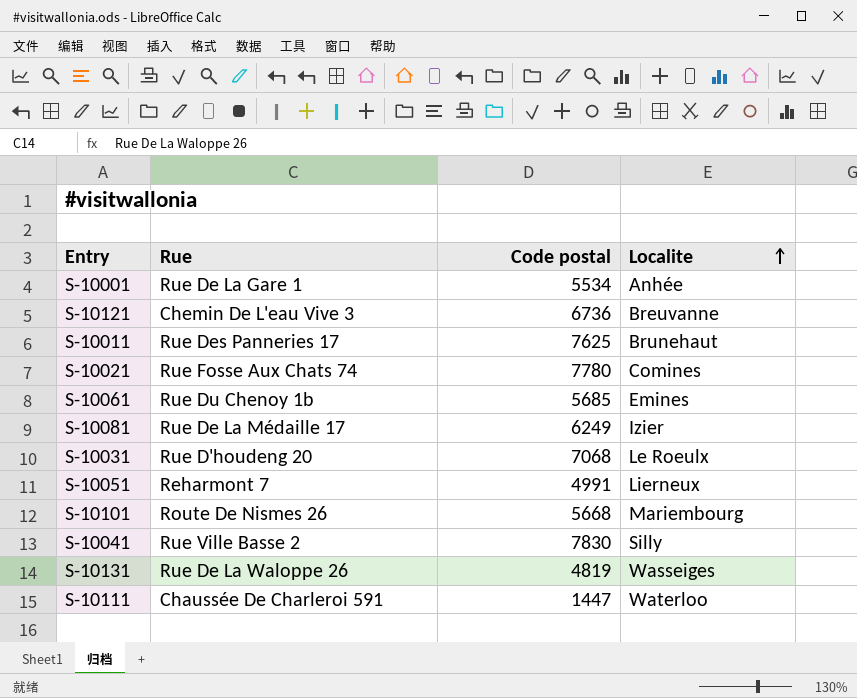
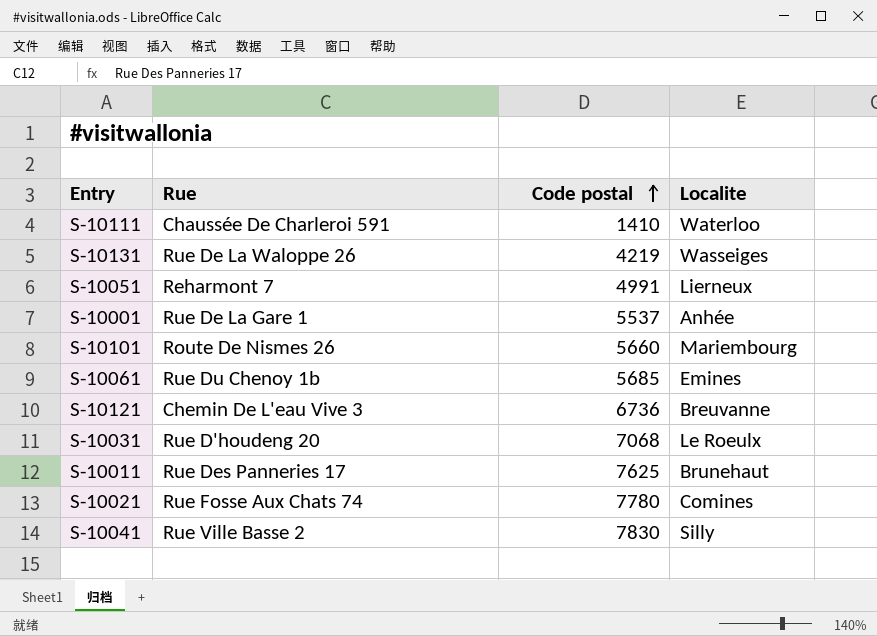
row order: Localite ascending -> Code postal ascending
row S-10081: Rue De La Médaille 17 | 6249 | Izier -> none
S-10111 | Code postal: 1447 -> 1410
S-10131 | Code postal: 4819 -> 4219
S-10001 | Code postal: 5534 -> 5537
S-10101 | Code postal: 5668 -> 5660

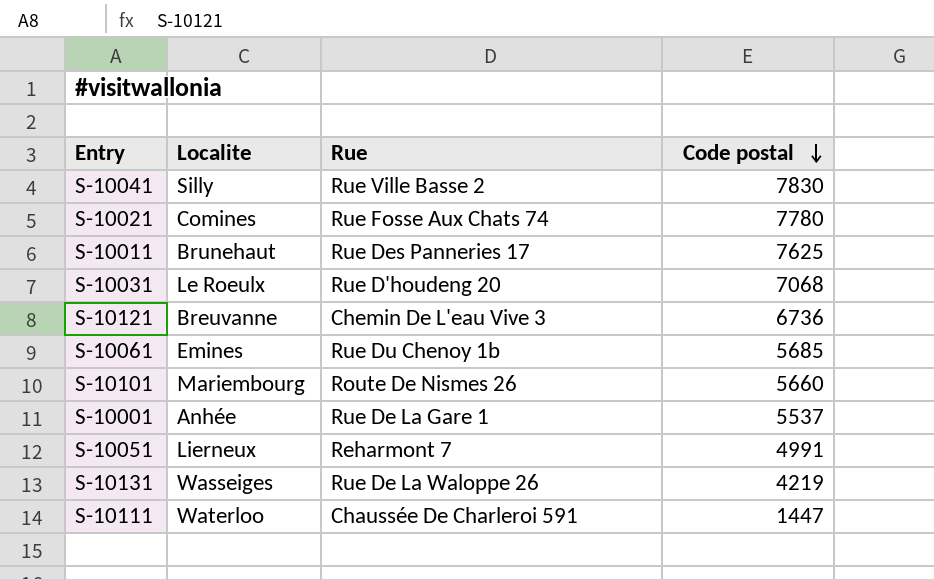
row order: Code postal ascending -> Code postal descending
column Localite | position: 4 -> 2
S-10111 | Code postal: 1410 -> 1447

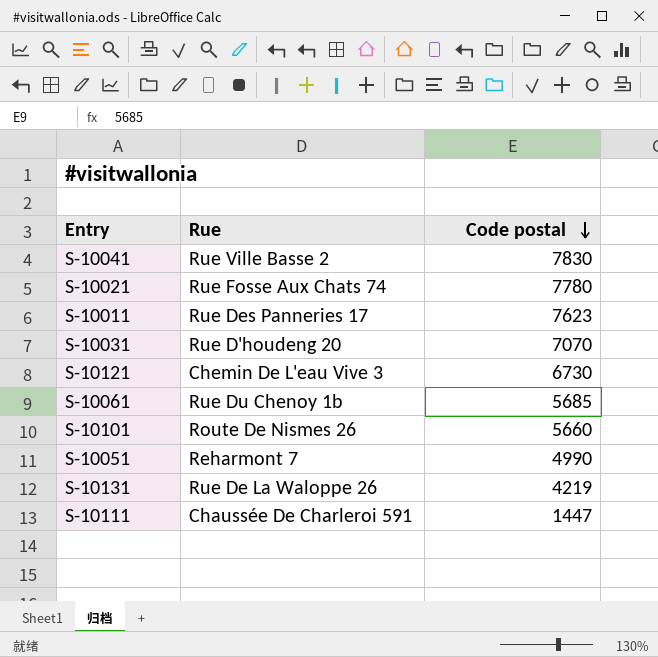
column Localite | position: 2 -> none
row S-10001: Anhée | Rue De La Gare 1 | 5537 -> none
S-10011 | Code postal: 7625 -> 7623
S-10031 | Code postal: 7068 -> 7070
S-10121 | Code postal: 6736 -> 6730
S-10051 | Code postal: 4991 -> 4990

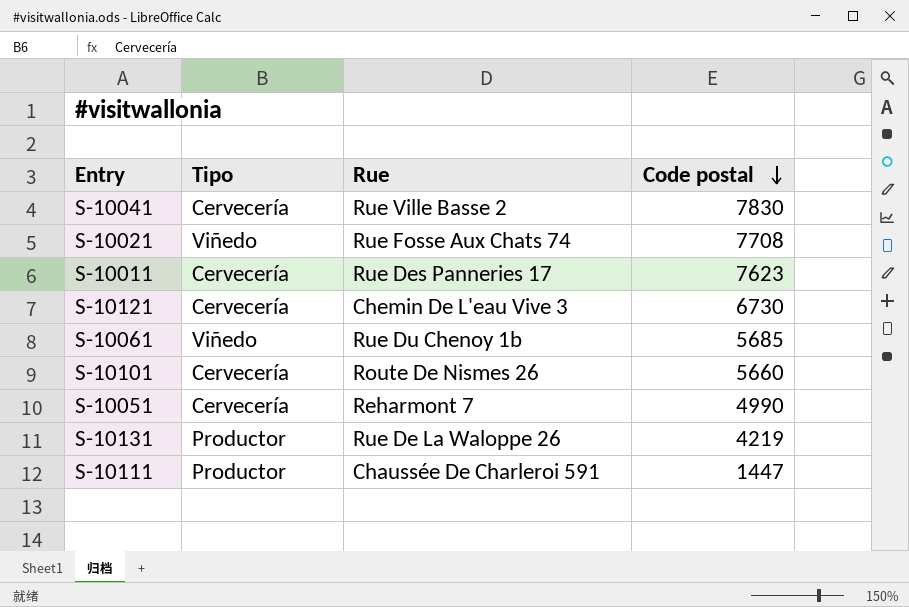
column Tipo | position: none -> 2
row S-10031: Rue D'houdeng 20 | 7070 -> none
S-10021 | Code postal: 7780 -> 7708

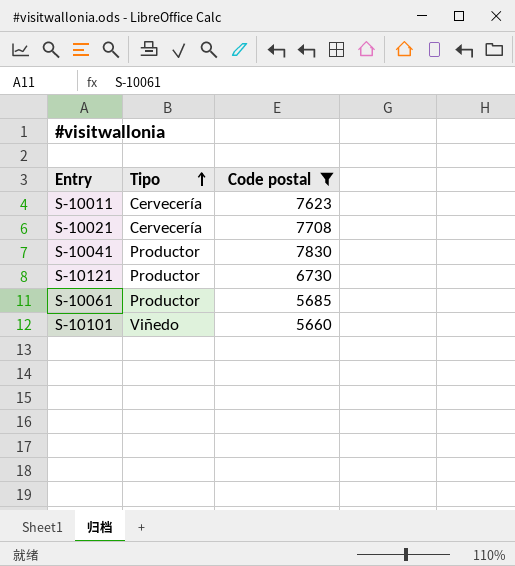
filter: none -> Code postal >= 5660
row order: Code postal descending -> Tipo ascending
column Rue | position: 3 -> none
S-10021 | Tipo: Viñedo -> Cervecería
S-10041 | Tipo: Cervecería -> Productor
S-10121 | Tipo: Cervecería -> Productor
S-10061 | Tipo: Viñedo -> Productor
S-10101 | Tipo: Cervecería -> Viñedo

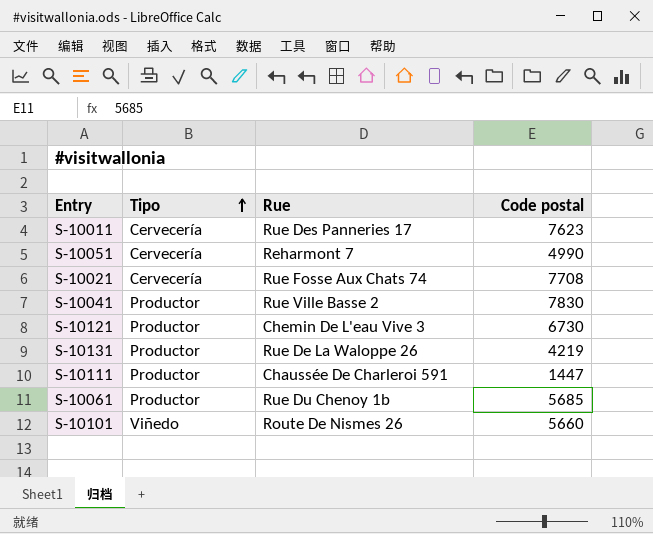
filter: Code postal >= 5660 -> none
column Rue | position: none -> 3

